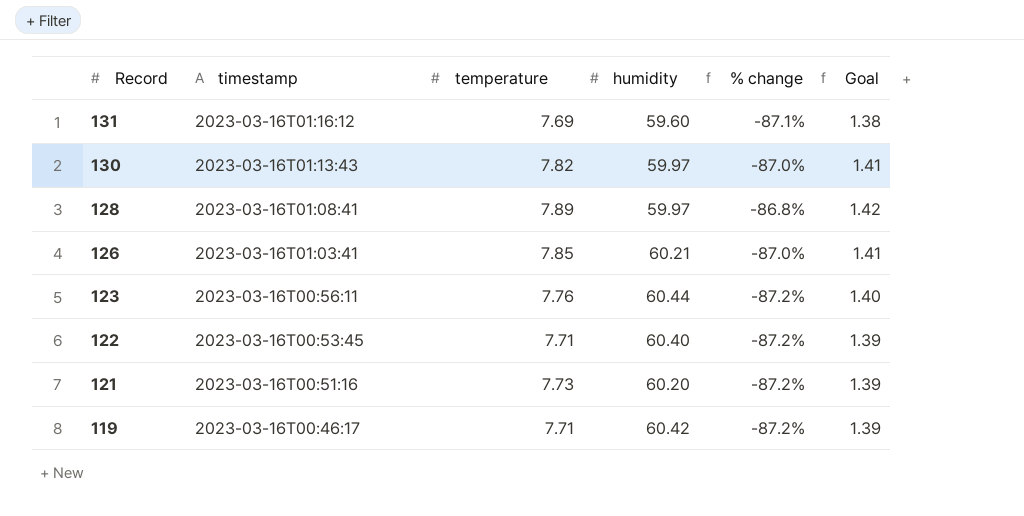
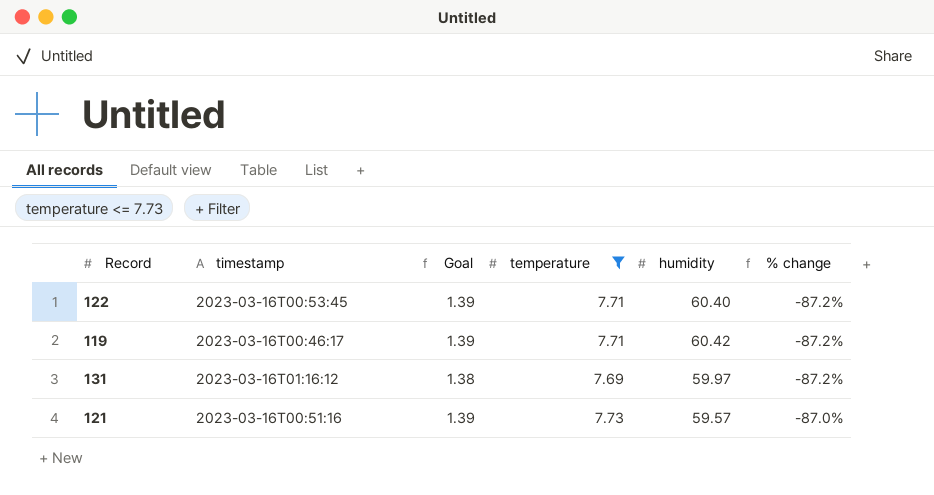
filter: none -> temperature <= 7.73
row order: Record descending -> % change ascending
column Goal | position: 6 -> 3
131 | humidity: 59.60 -> 59.97
131 | % change: -87.1% -> -87.2%
121 | humidity: 60.20 -> 59.57
121 | % change: -87.2% -> -87.0%

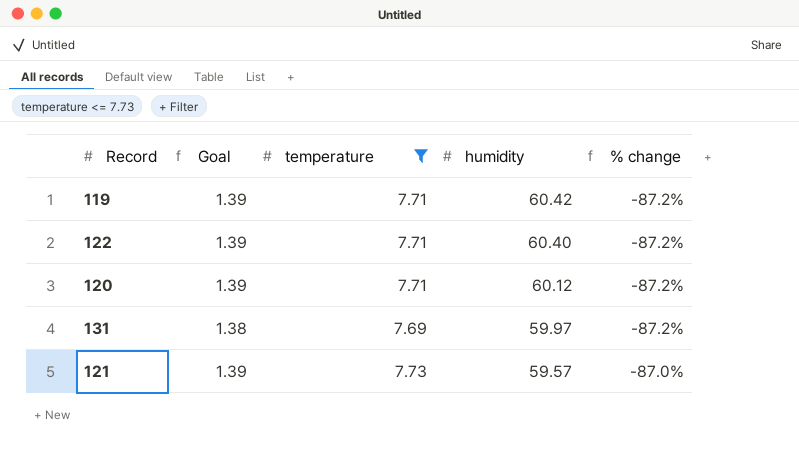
row order: % change ascending -> humidity descending
column timestamp | position: 2 -> none
row 120: none -> 1.39 | 7.71 | 60.12 | -87.2%

